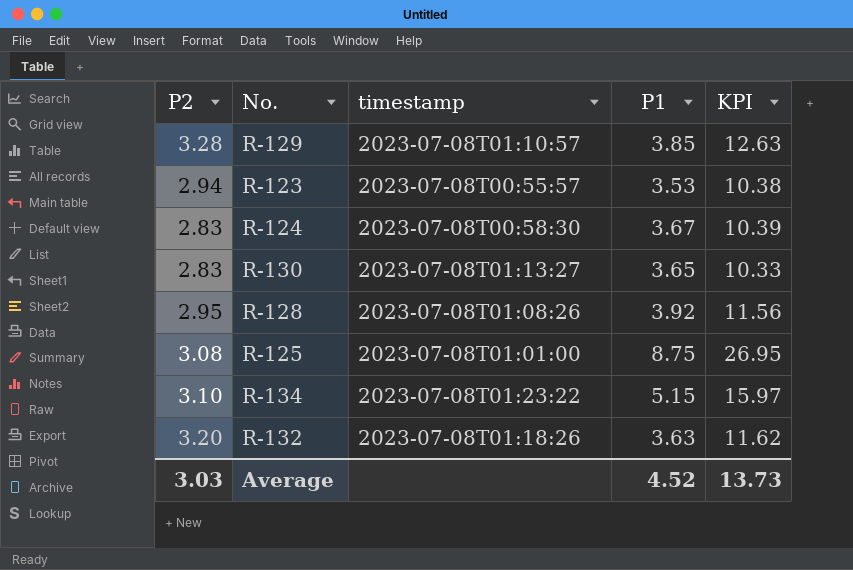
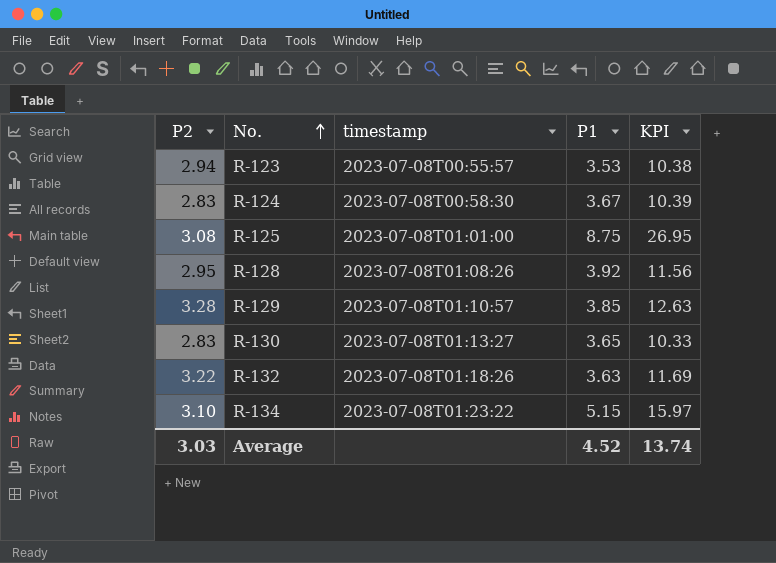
row order: none -> No. ascending
R-132 | P2: 3.20 -> 3.22
R-132 | KPI: 11.62 -> 11.69
Average | KPI: 13.73 -> 13.74

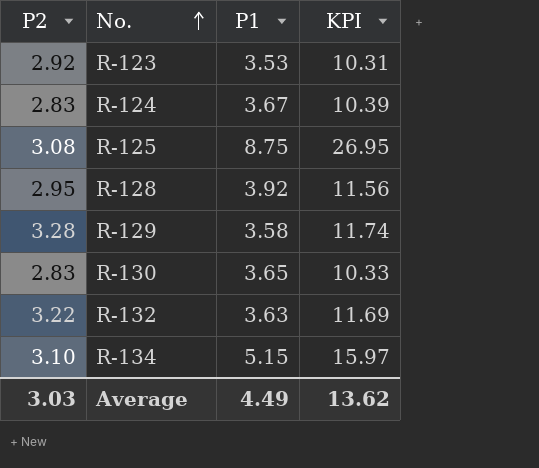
column timestamp | position: 3 -> none
R-123 | P2: 2.94 -> 2.92
R-123 | KPI: 10.38 -> 10.31
R-129 | P1: 3.85 -> 3.58
R-129 | KPI: 12.63 -> 11.74
Average | P1: 4.52 -> 4.49
Average | KPI: 13.74 -> 13.62

